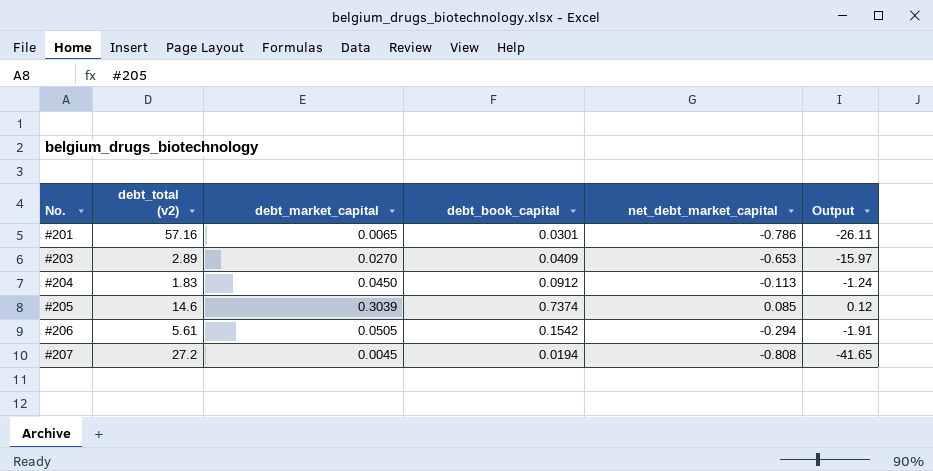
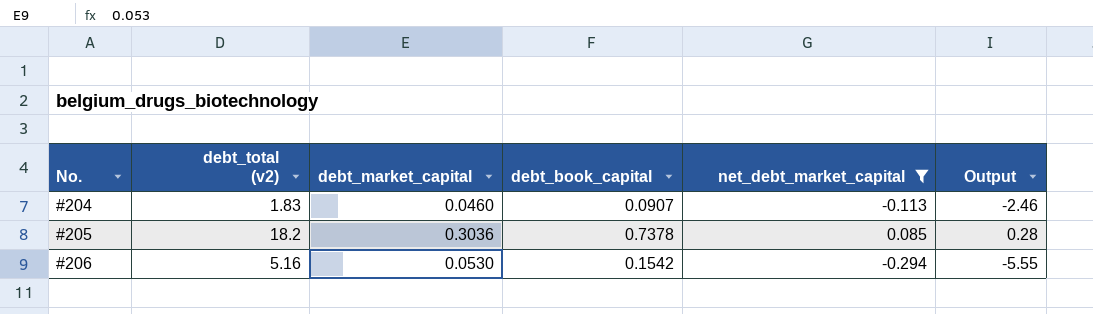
filter: none -> net_debt_market_capital >= -0.294
column Output | formula: [net_debt_market_capital] / [debt_book_capital] -> [net_debt_market_capital] / [debt_market_capital]
#204 | debt_market_capital: 0.0450 -> 0.0460
#204 | debt_book_capital: 0.0912 -> 0.0907
#205 | debt_total (v2): 14.6 -> 18.2
#205 | debt_market_capital: 0.3039 -> 0.3036
#205 | debt_book_capital: 0.7374 -> 0.7378
#206 | debt_total (v2): 5.61 -> 5.16
#206 | debt_market_capital: 0.0505 -> 0.0530

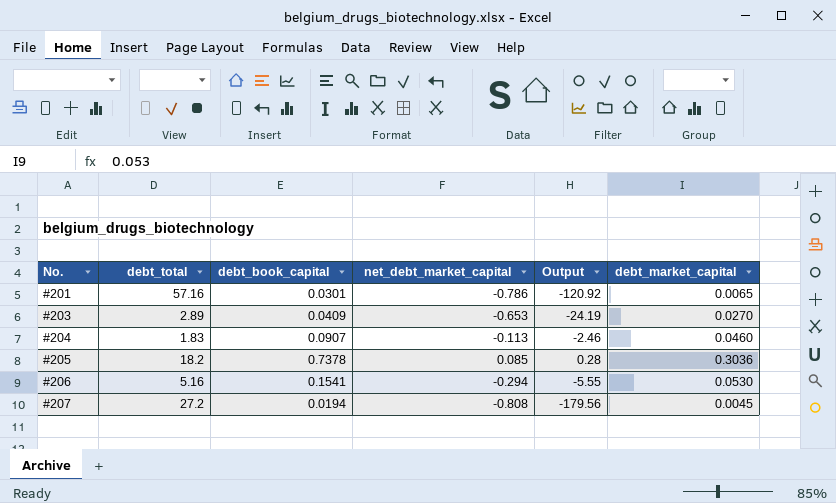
filter: net_debt_market_capital >= -0.294 -> none
column name: debt_total (v2) -> debt_total
column debt_market_capital | position: 3 -> 6
#206 | debt_book_capital: 0.1542 -> 0.1541

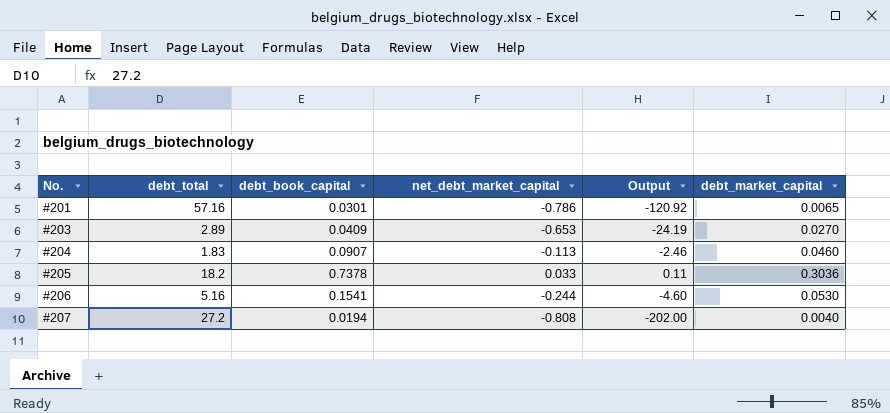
#205 | net_debt_market_capital: 0.085 -> 0.033
#205 | Output: 0.28 -> 0.11
#206 | net_debt_market_capital: -0.294 -> -0.244
#206 | Output: -5.55 -> -4.60
#207 | Output: -179.56 -> -202.00
#207 | debt_market_capital: 0.0045 -> 0.0040

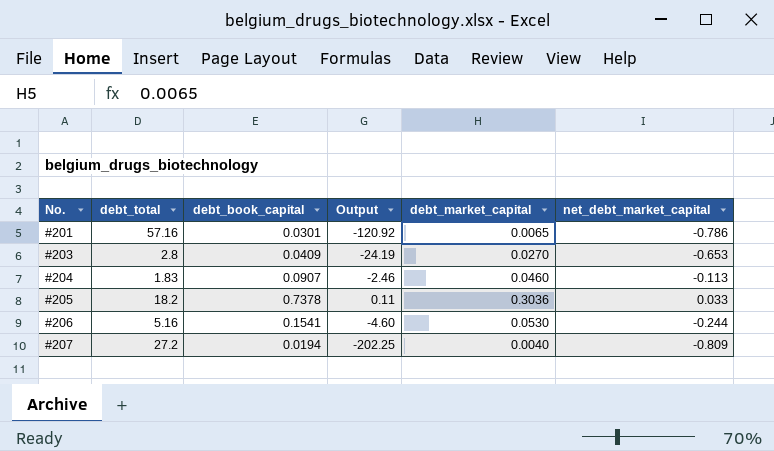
column net_debt_market_capital | position: 4 -> 6
#203 | debt_total: 2.89 -> 2.8
#207 | Output: -202.00 -> -202.25
#207 | net_debt_market_capital: -0.808 -> -0.809

